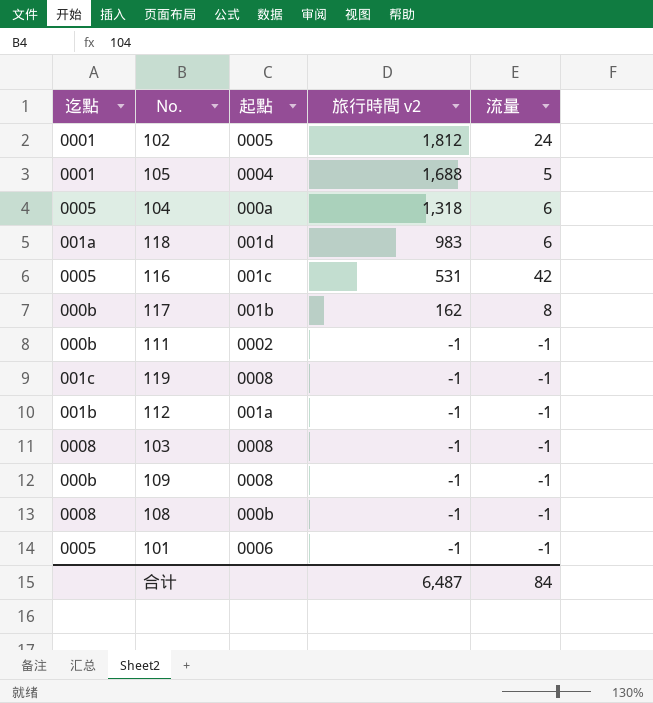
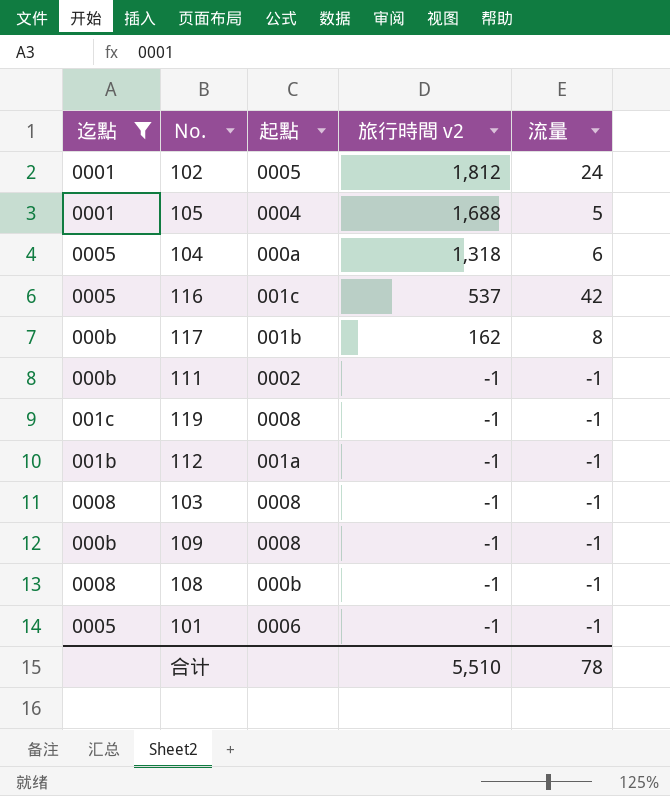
filter: none -> 迄點 != 001a
116 | 旅行時間 v2: 531 -> 537
合计 | 旅行時間 v2: 6,487 -> 5,510
合计 | 流量: 84 -> 78

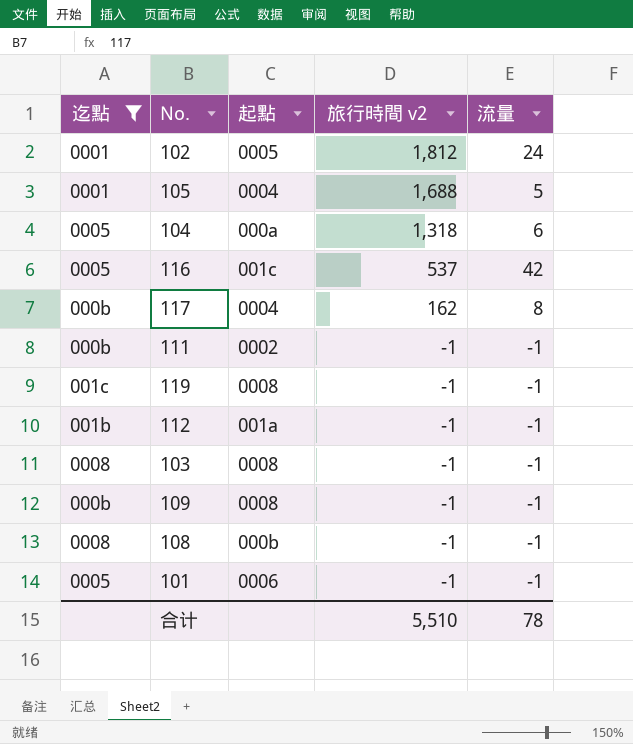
117 | 起點: 001b -> 0004

